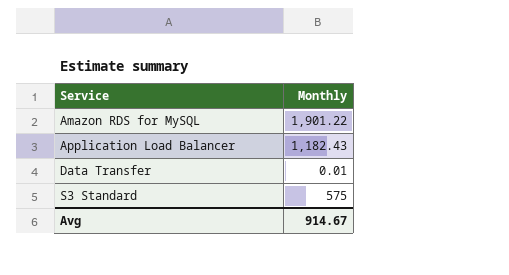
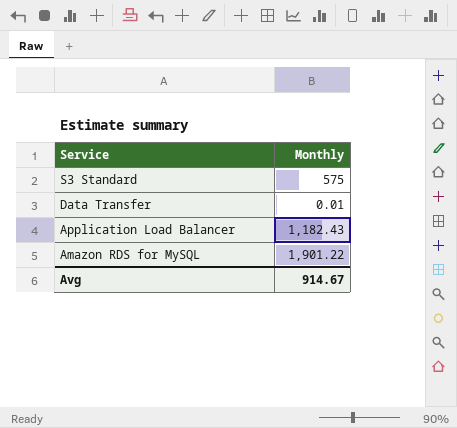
row order: Service ascending -> Service descending

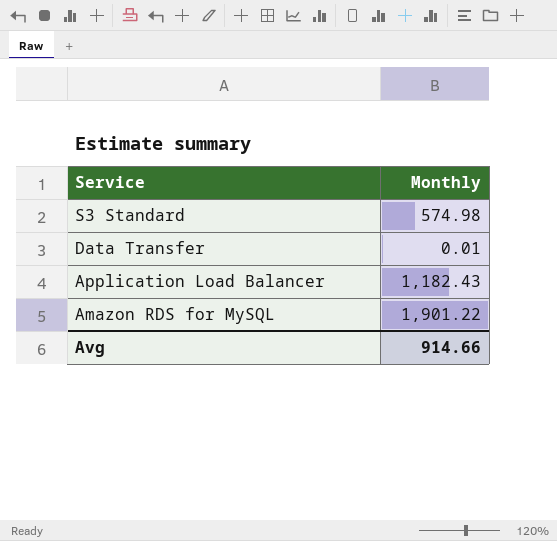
S3 Standard | Monthly: 575 -> 574.98
Avg | Monthly: 914.67 -> 914.66

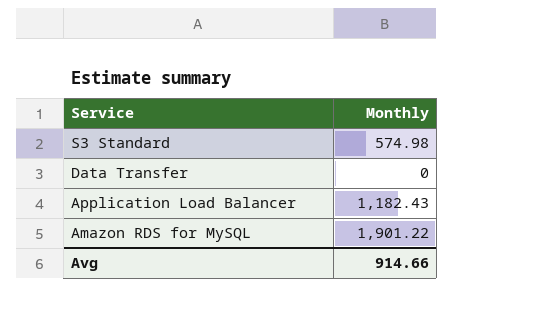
Data Transfer | Monthly: 0.01 -> 0

